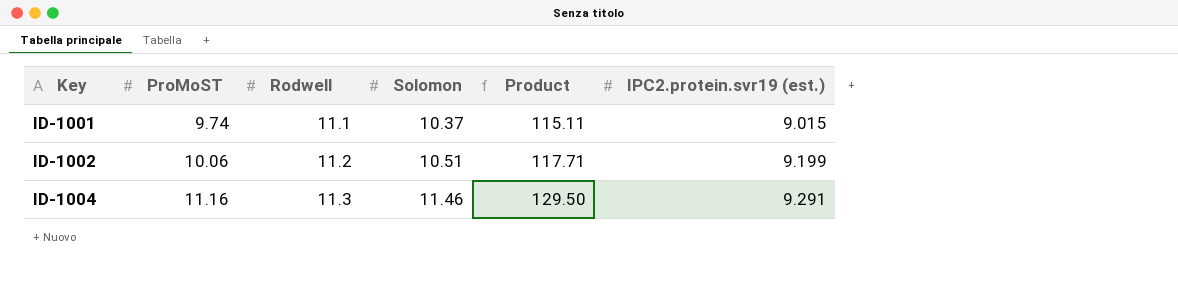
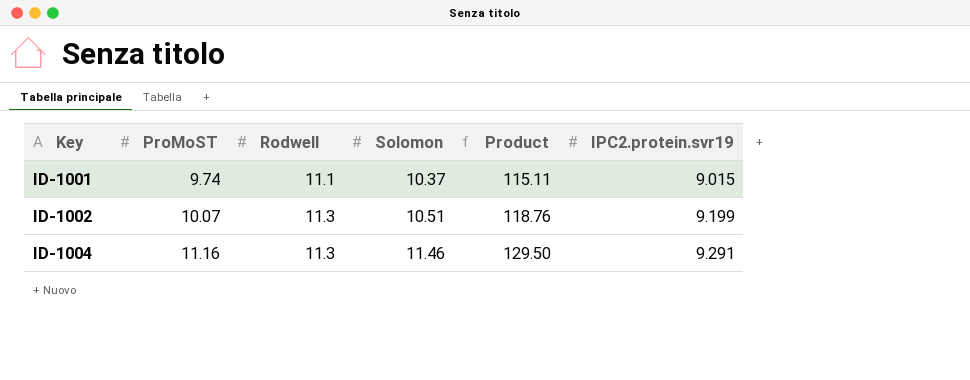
column name: IPC2.protein.svr19 (est.) -> IPC2.protein.svr19
ID-1002 | ProMoST: 10.06 -> 10.07
ID-1002 | Rodwell: 11.2 -> 11.3
ID-1002 | Product: 117.71 -> 118.76

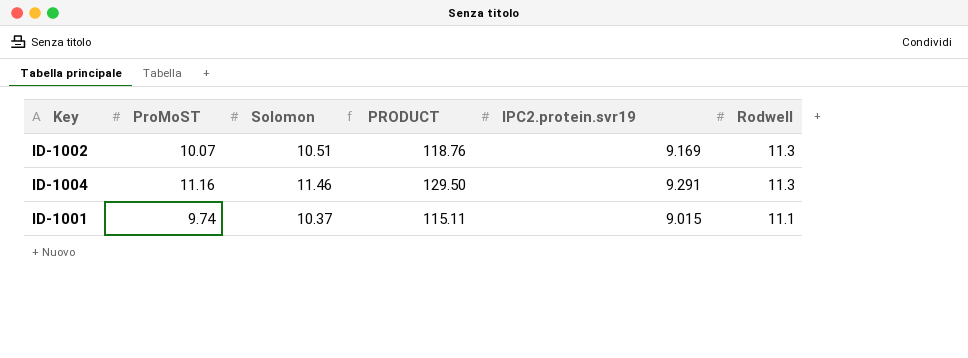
row order: Key ascending -> Rodwell descending
column name: Product -> PRODUCT
column Rodwell | position: 3 -> 6
ID-1002 | IPC2.protein.svr19: 9.199 -> 9.169

